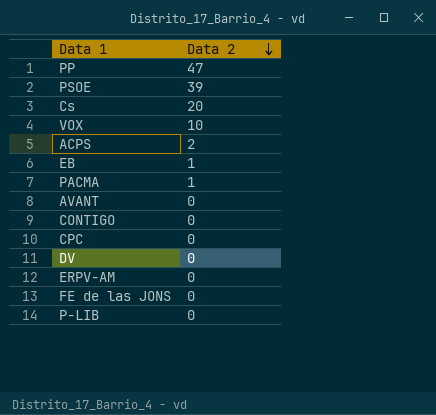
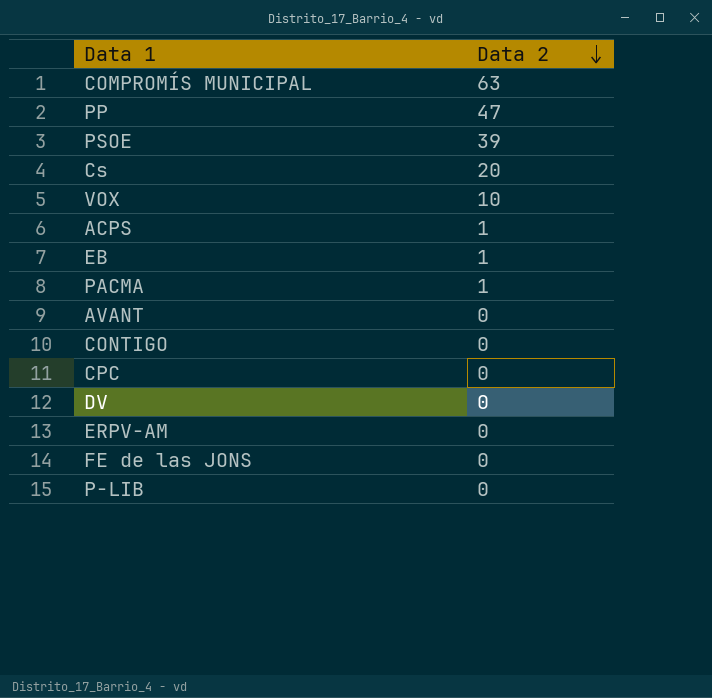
row COMPROMÍS MUNICIPAL: none -> 63
ACPS | Data 2: 2 -> 1

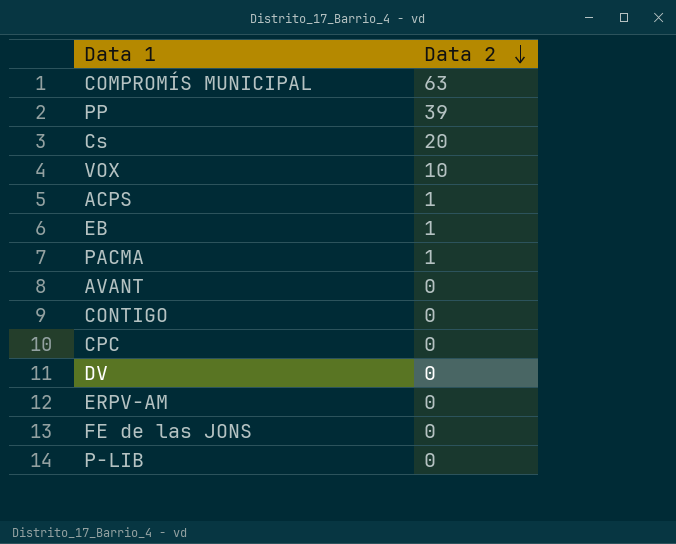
row PSOE: 39 -> none
PP | Data 2: 47 -> 39

